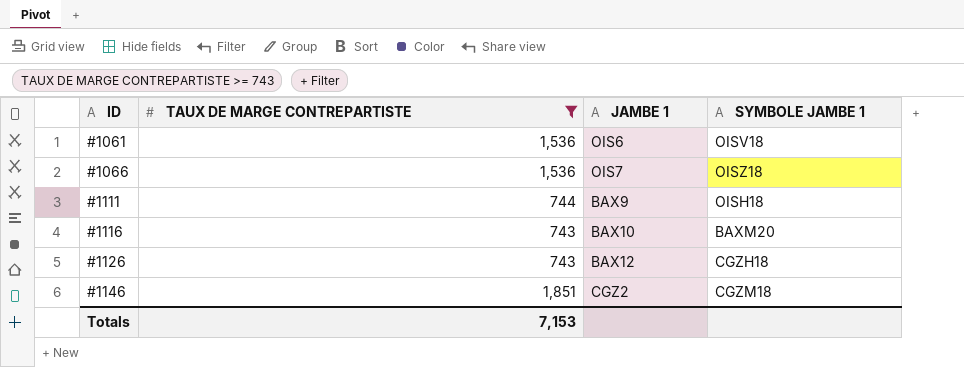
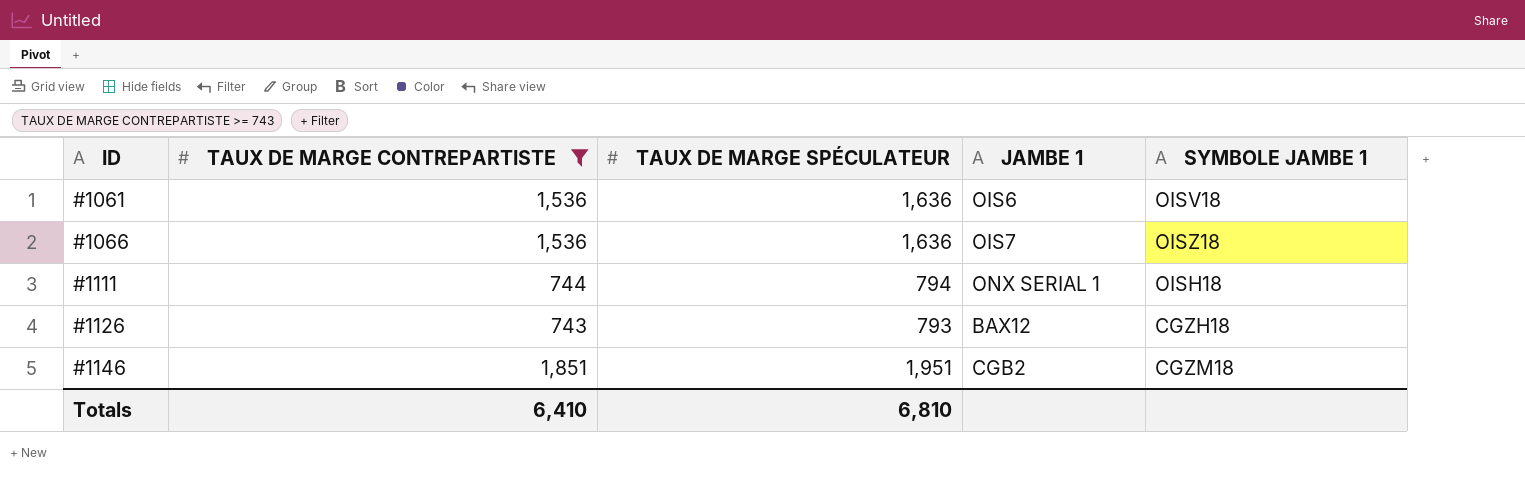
column TAUX DE MARGE SPÉCULATEUR | position: none -> 3
row #1116: 743 | BAX10 | BAXM20 -> none
#1111 | JAMBE 1: BAX9 -> ONX SERIAL 1
#1146 | JAMBE 1: CGZ2 -> CGB2
Totals | TAUX DE MARGE CONTREPARTISTE: 7,153 -> 6,410

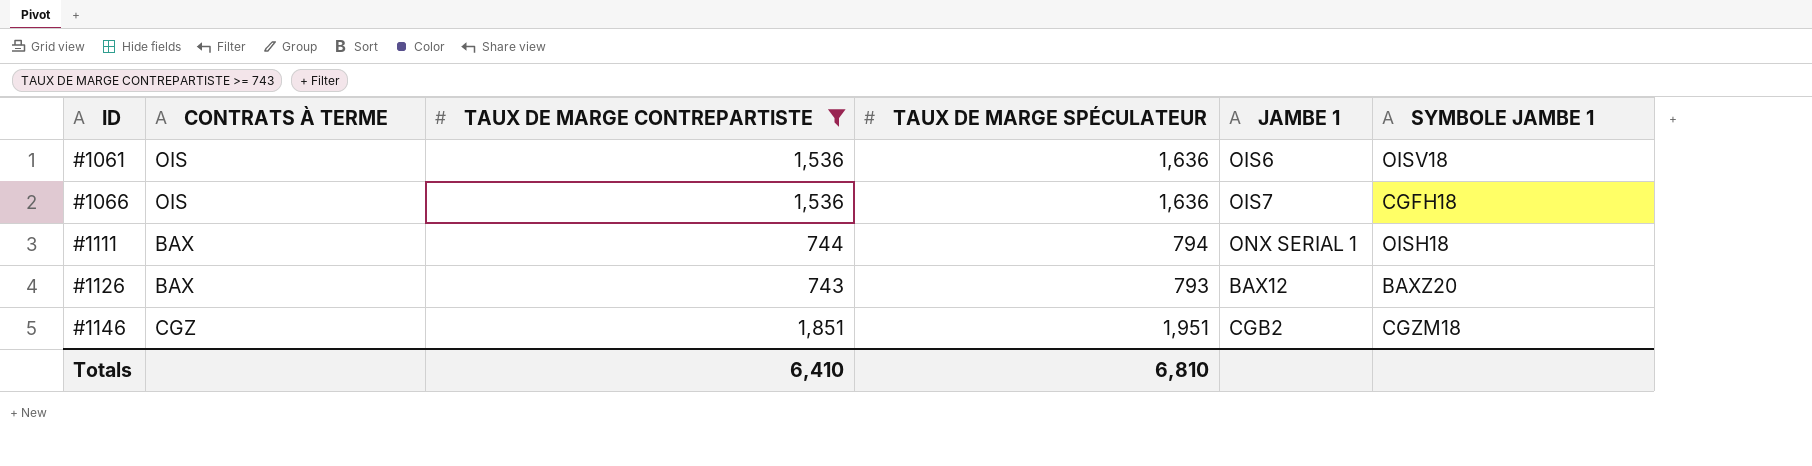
column CONTRATS À TERME | position: none -> 2
#1066 | SYMBOLE JAMBE 1: OISZ18 -> CGFH18
#1126 | SYMBOLE JAMBE 1: CGZH18 -> BAXZ20

